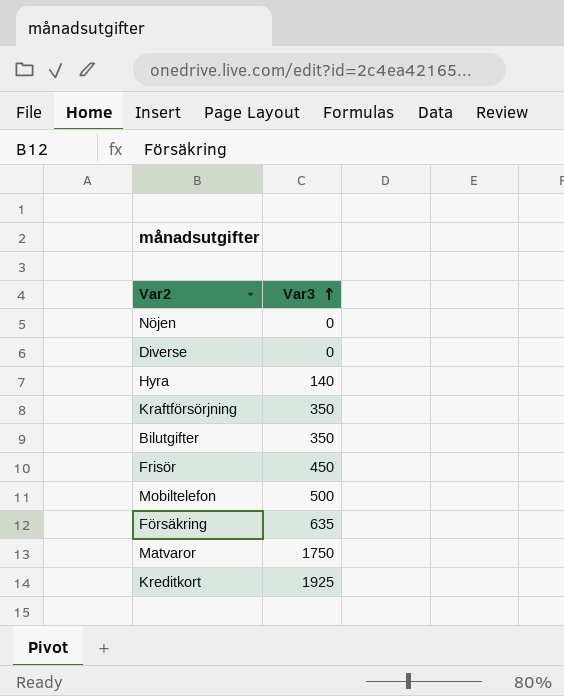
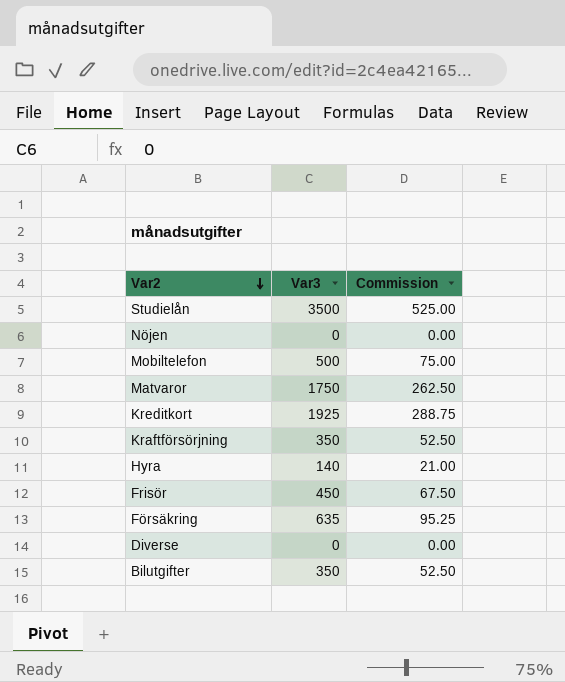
row order: Var3 ascending -> Var2 descending
column Commission | formula: none -> [Var3] * 0.15
row Studielån: none -> 3500 | 525.00

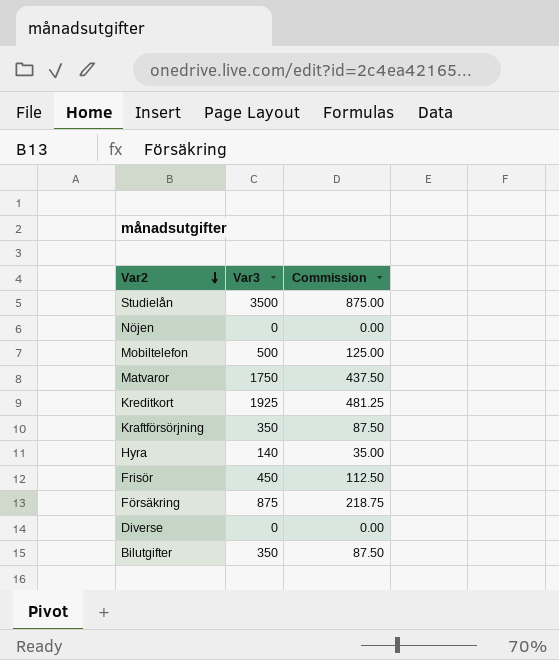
column Commission | formula: [Var3] * 0.15 -> [Var3] * 0.25
Försäkring | Var3: 635 -> 875

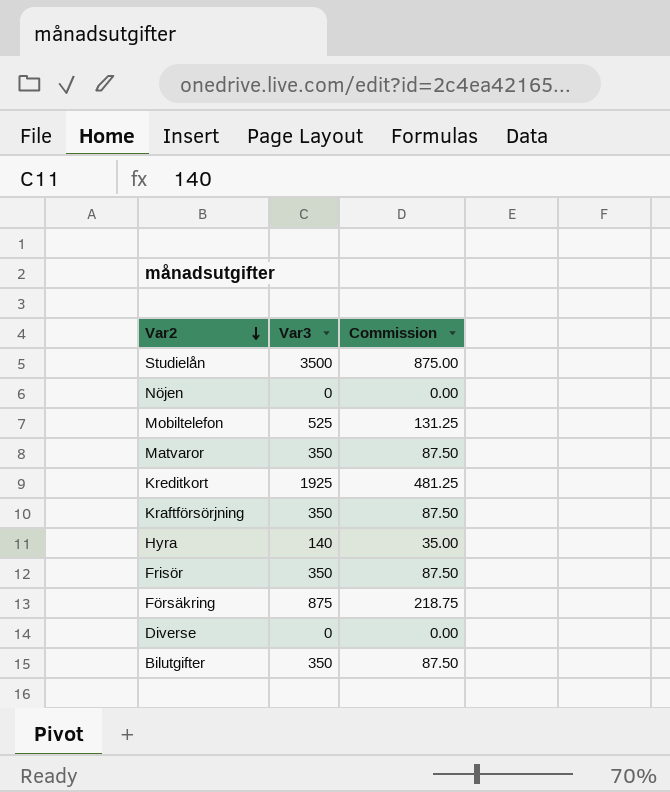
Mobiltelefon | Var3: 500 -> 525
Mobiltelefon | Commission: 125.00 -> 131.25
Matvaror | Var3: 1750 -> 350
Matvaror | Commission: 437.50 -> 87.50
Frisör | Var3: 450 -> 350
Frisör | Commission: 112.50 -> 87.50

